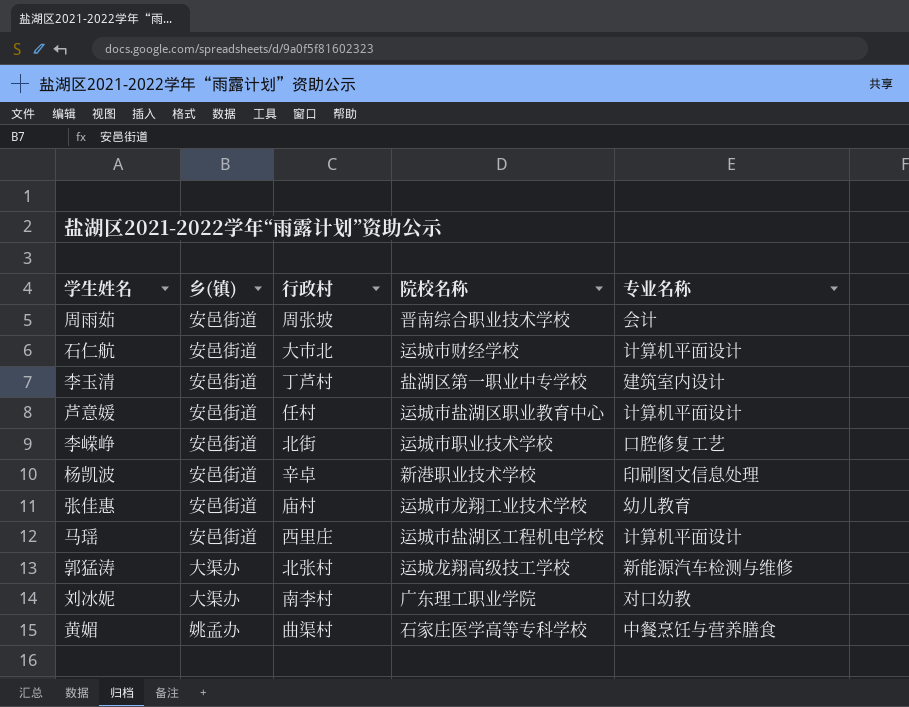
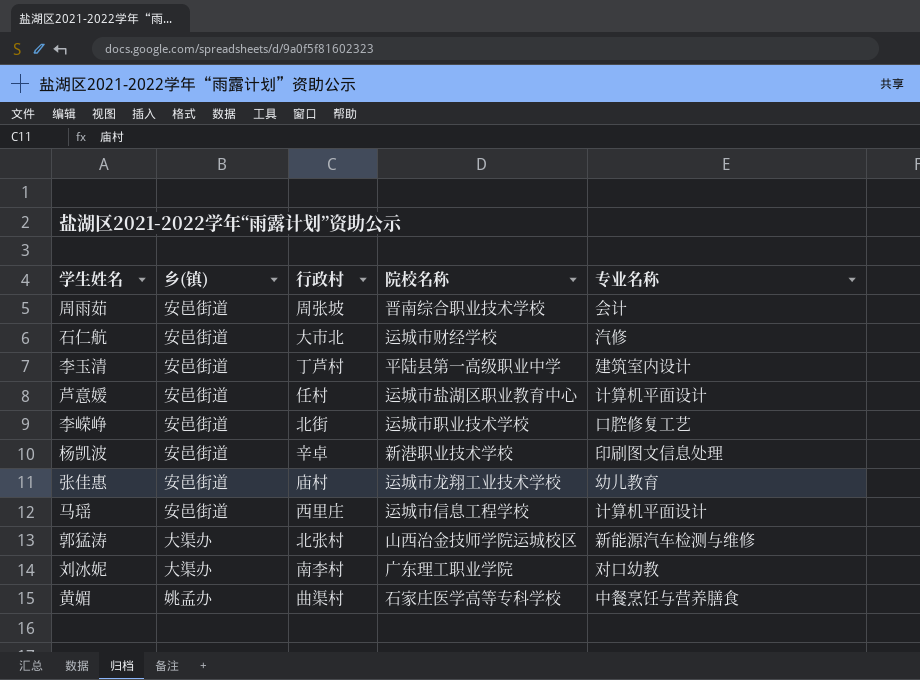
石仁航 | 专业名称: 计算机平面设计 -> 汽修
李玉清 | 院校名称: 盐湖区第一职业中专学校 -> 平陆县第一高级职业中学
马瑶 | 院校名称: 运城市盐湖区工程机电学校 -> 运城市信息工程学校
郭猛涛 | 院校名称: 运城龙翔高级技工学校 -> 山西冶金技师学院运城校区

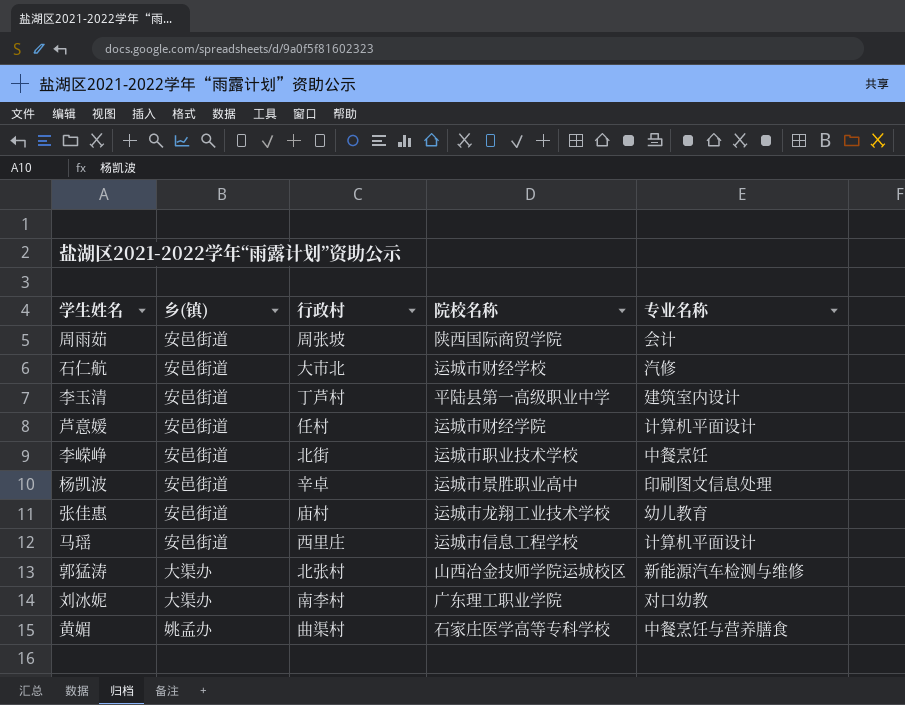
周雨茹 | 院校名称: 晋南综合职业技术学校 -> 陕西国际商贸学院
芦意媛 | 院校名称: 运城市盐湖区职业教育中心 -> 运城市财经学院
李嵘峥 | 专业名称: 口腔修复工艺 -> 中餐烹饪
杨凯波 | 院校名称: 新港职业技术学校 -> 运城市景胜职业高中

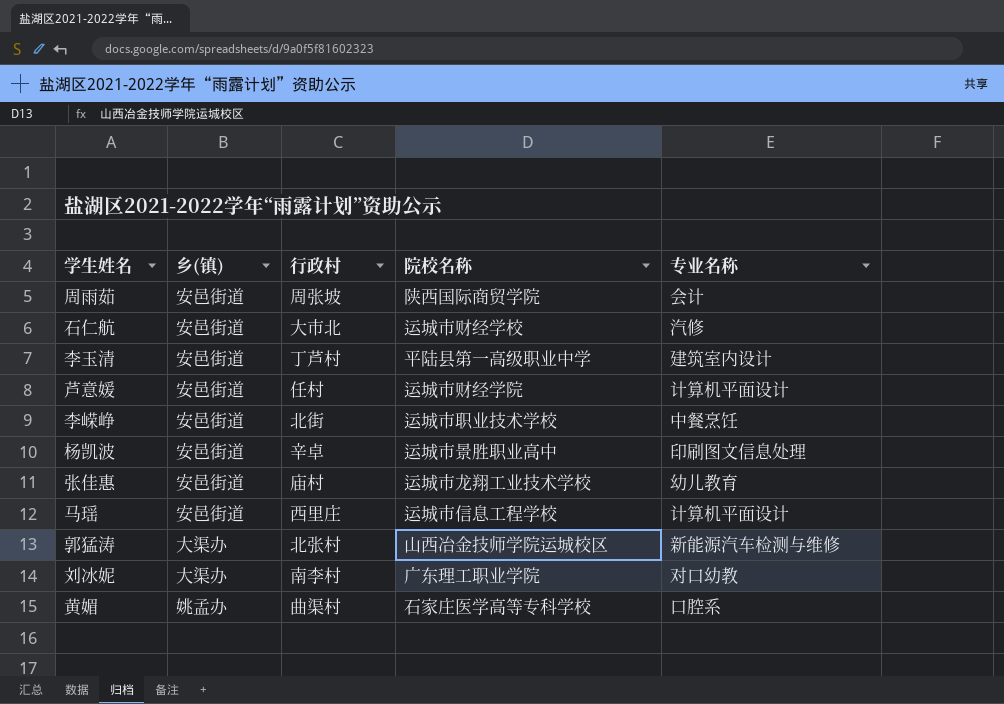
黄媚 | 专业名称: 中餐烹饪与营养膳食 -> 口腔系

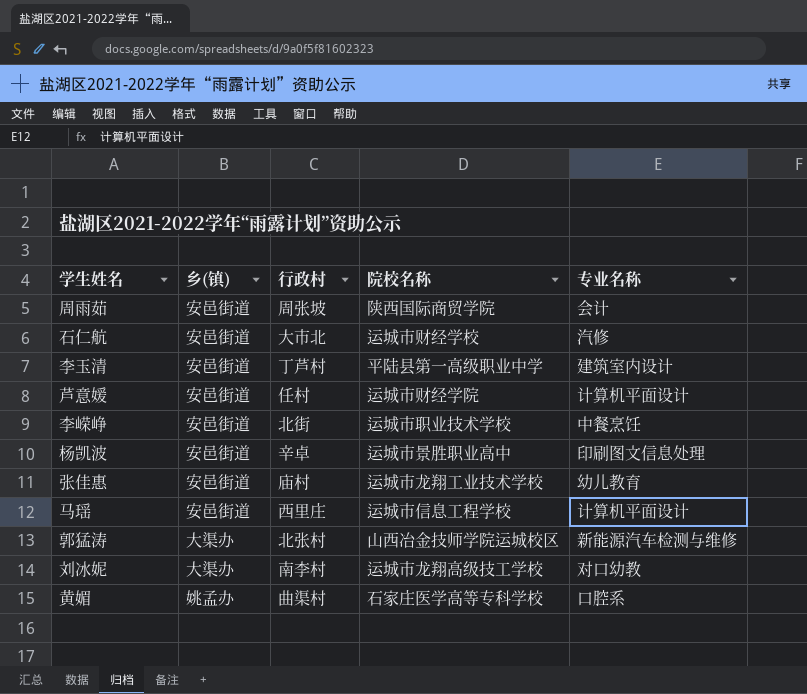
刘冰妮 | 院校名称: 广东理工职业学院 -> 运城市龙翔高级技工学校

